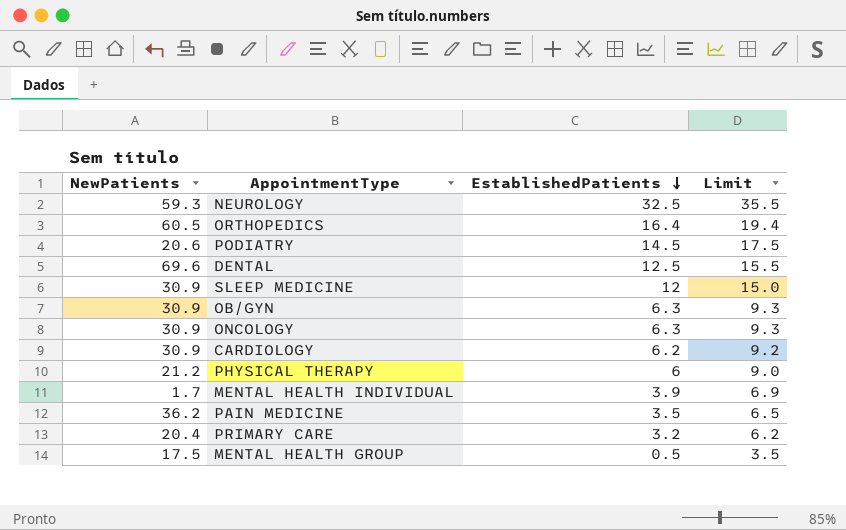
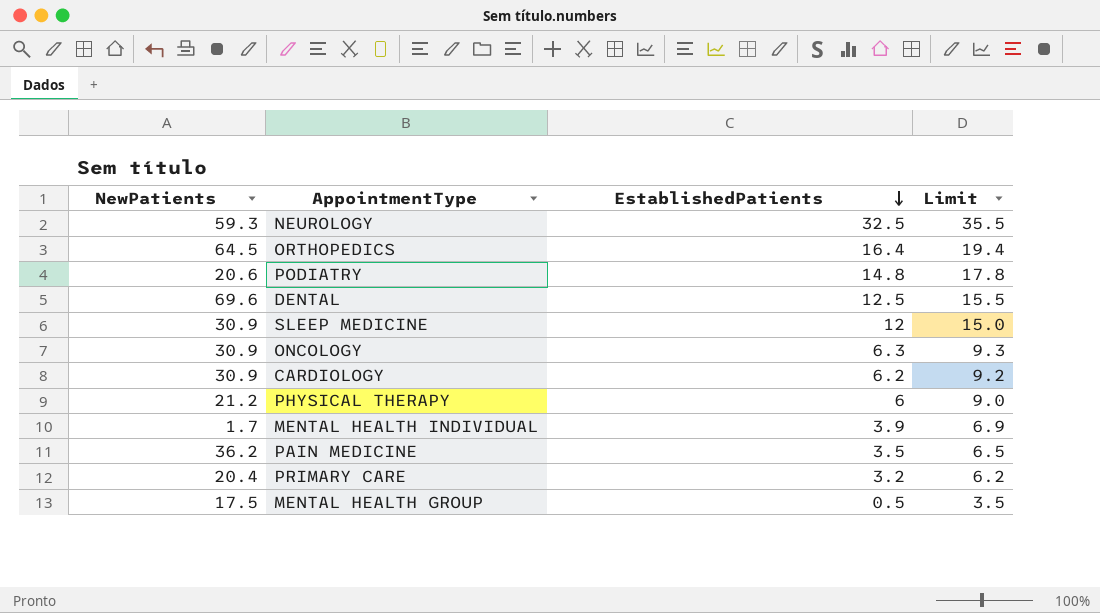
row OB/GYN: 30.9 | 6.3 | 9.3 -> none
ORTHOPEDICS | NewPatients: 60.5 -> 64.5
PODIATRY | EstablishedPatients: 14.5 -> 14.8
PODIATRY | Limit: 17.5 -> 17.8

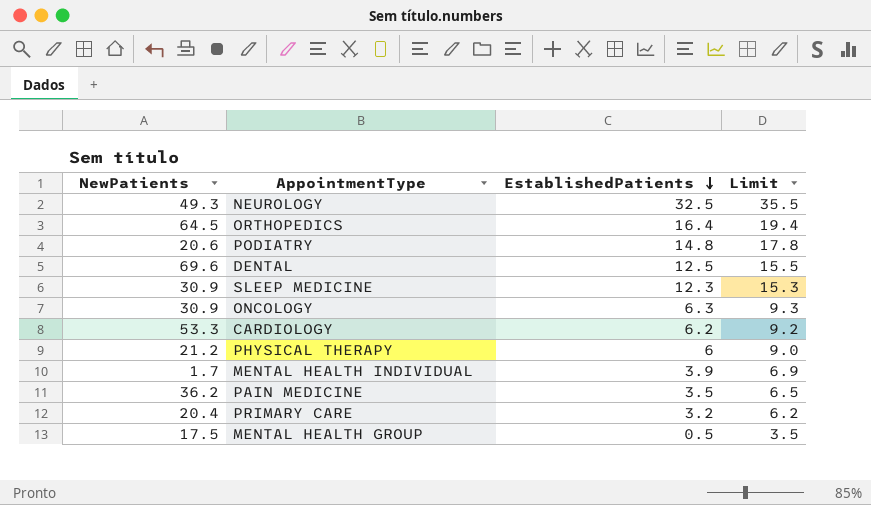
NEUROLOGY | NewPatients: 59.3 -> 49.3
SLEEP MEDICINE | EstablishedPatients: 12 -> 12.3
SLEEP MEDICINE | Limit: 15.0 -> 15.3
CARDIOLOGY | NewPatients: 30.9 -> 53.3

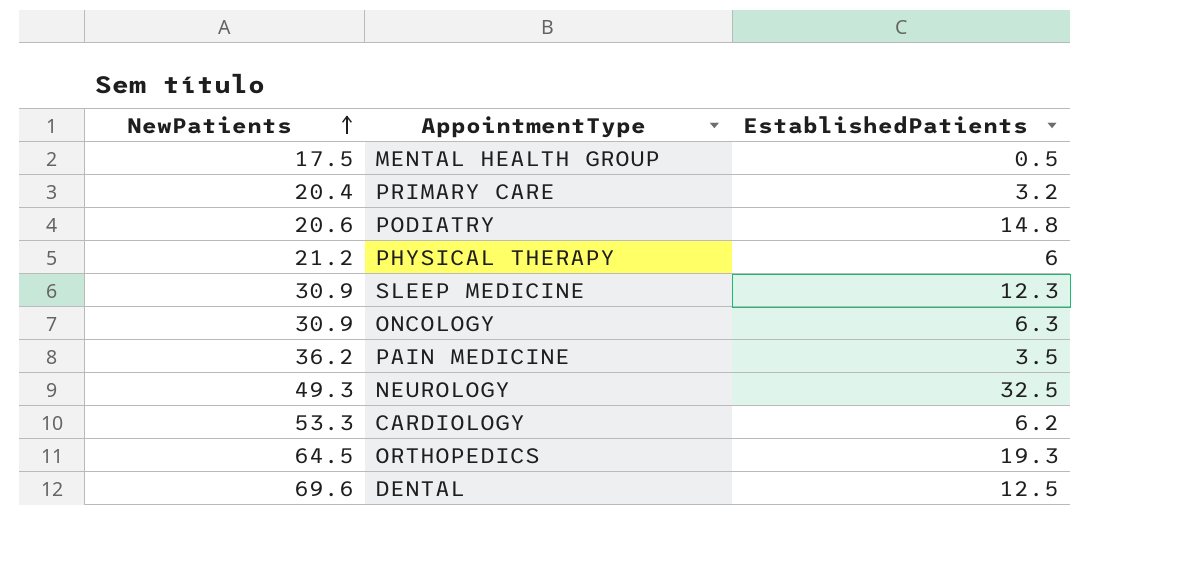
row order: EstablishedPatients descending -> NewPatients ascending
column Limit | formula: [EstablishedPatients] + 3 -> none
row MENTAL HEALTH INDIVIDUAL: 1.7 | 3.9 | 6.9 -> none
ORTHOPEDICS | EstablishedPatients: 16.4 -> 19.3

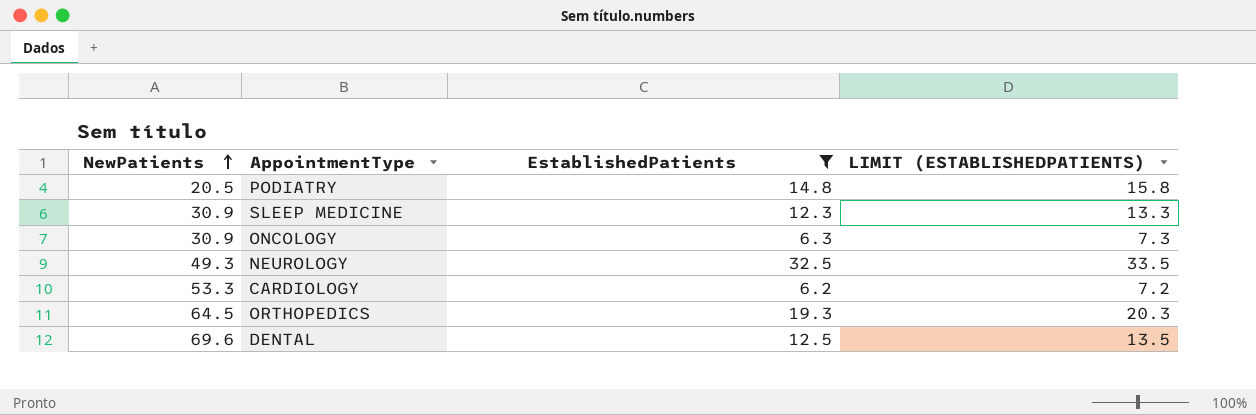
filter: none -> EstablishedPatients >= 6.2
column LIMIT (ESTABLISHEDPATIENTS) | formula: none -> [EstablishedPatients] + 1
PODIATRY | NewPatients: 20.6 -> 20.5

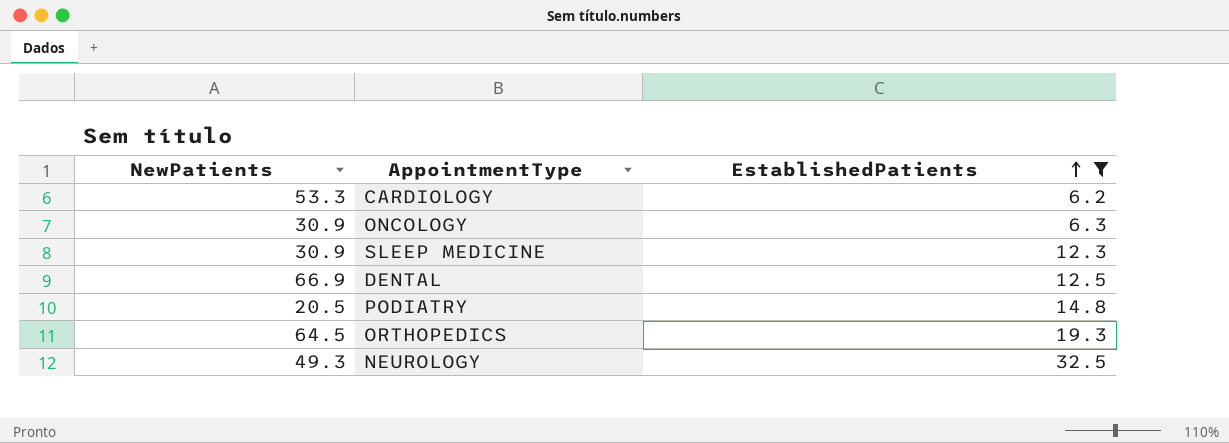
row order: NewPatients ascending -> EstablishedPatients ascending
column LIMIT (ESTABLISHEDPATIENTS) | formula: [EstablishedPatients] + 1 -> none
DENTAL | NewPatients: 69.6 -> 66.9

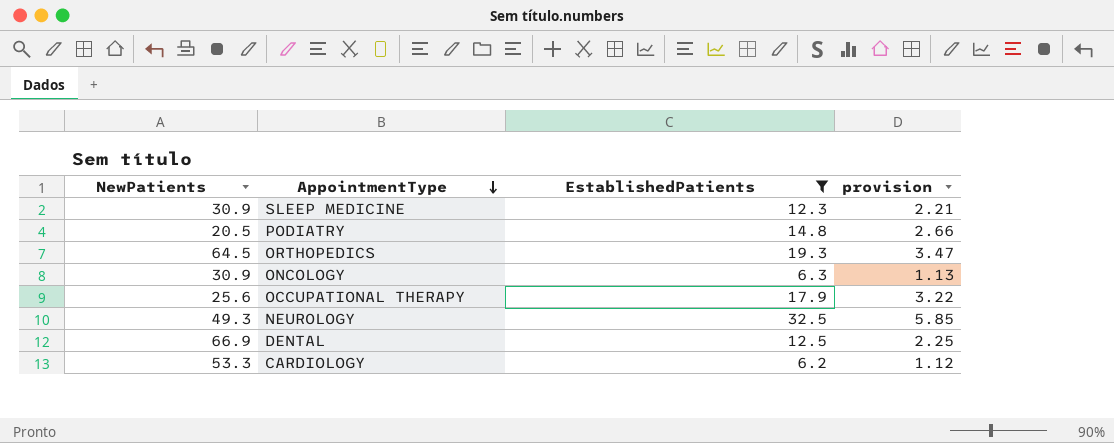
row order: EstablishedPatients ascending -> AppointmentType descending
column provision | formula: none -> [EstablishedPatients] * 0.18
row OCCUPATIONAL THERAPY: none -> 25.6 | 17.9 | 3.22

